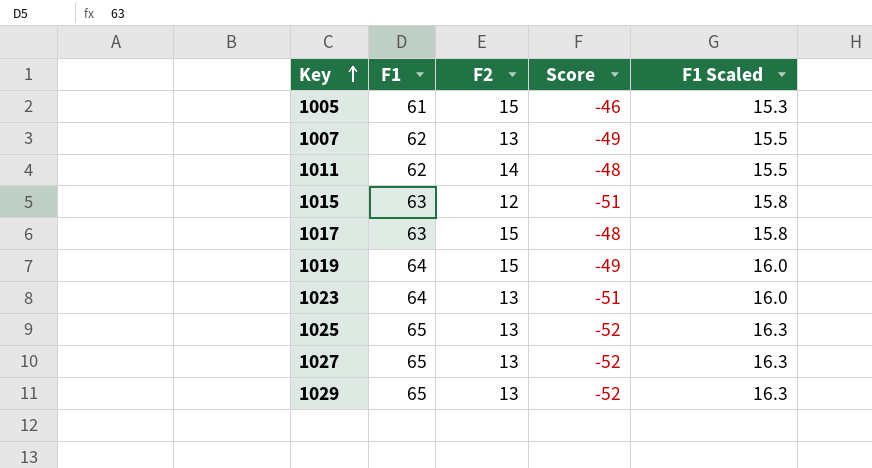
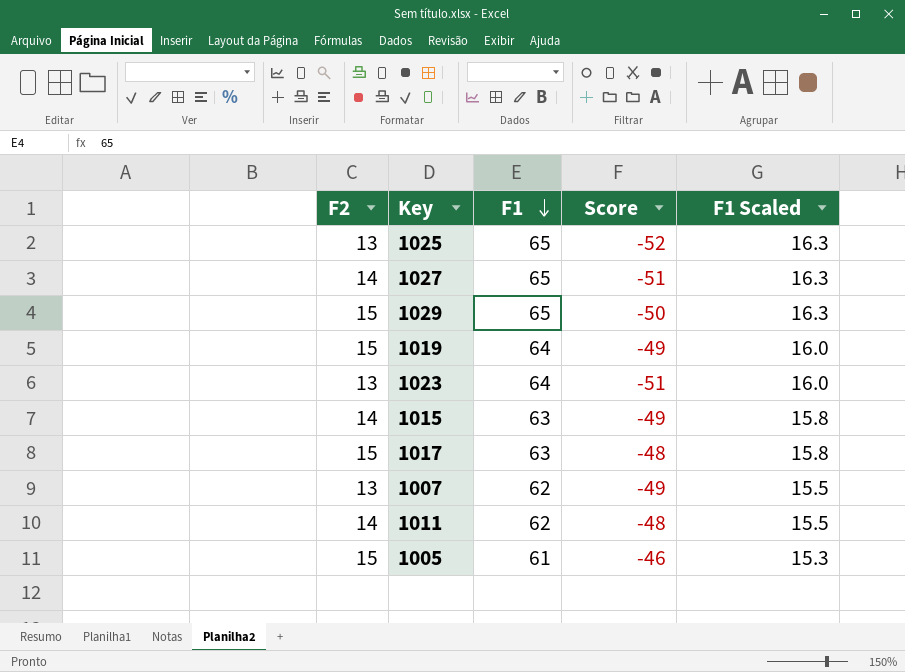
row order: Key ascending -> F1 descending
column F2 | position: 3 -> 1
1027 | F2: 13 -> 14
1027 | Score: -52 -> -51
1029 | F2: 13 -> 15
1029 | Score: -52 -> -50
1015 | F2: 12 -> 14
1015 | Score: -51 -> -49

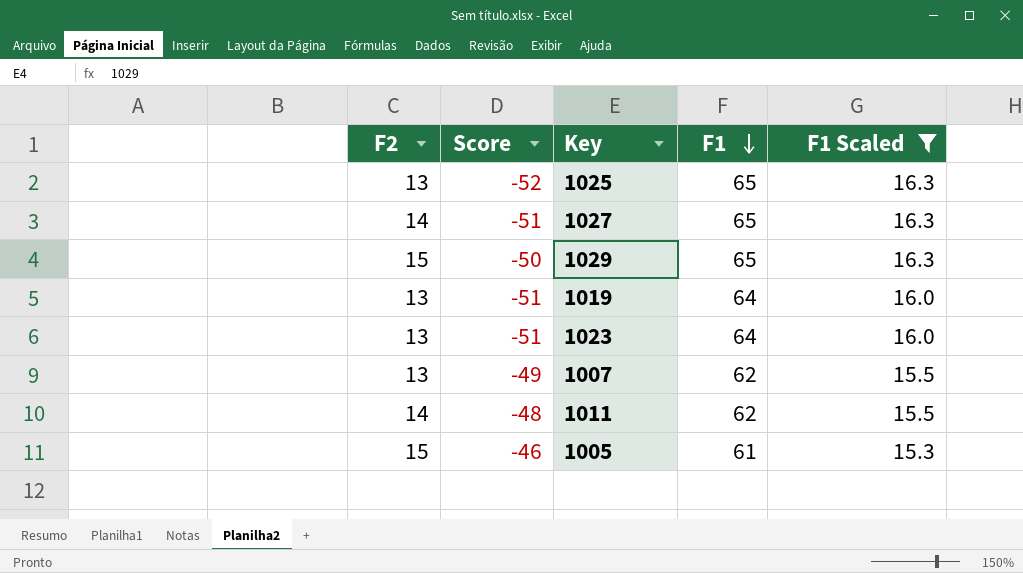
filter: none -> F1 Scaled != 15.8
column Score | position: 4 -> 2
1019 | F2: 15 -> 13
1019 | Score: -49 -> -51

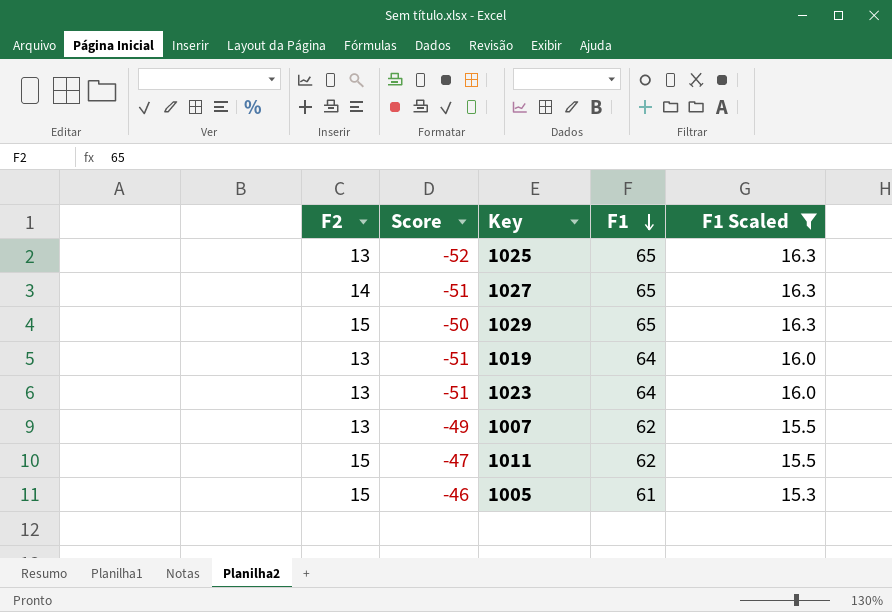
1011 | F2: 14 -> 15
1011 | Score: -48 -> -47

